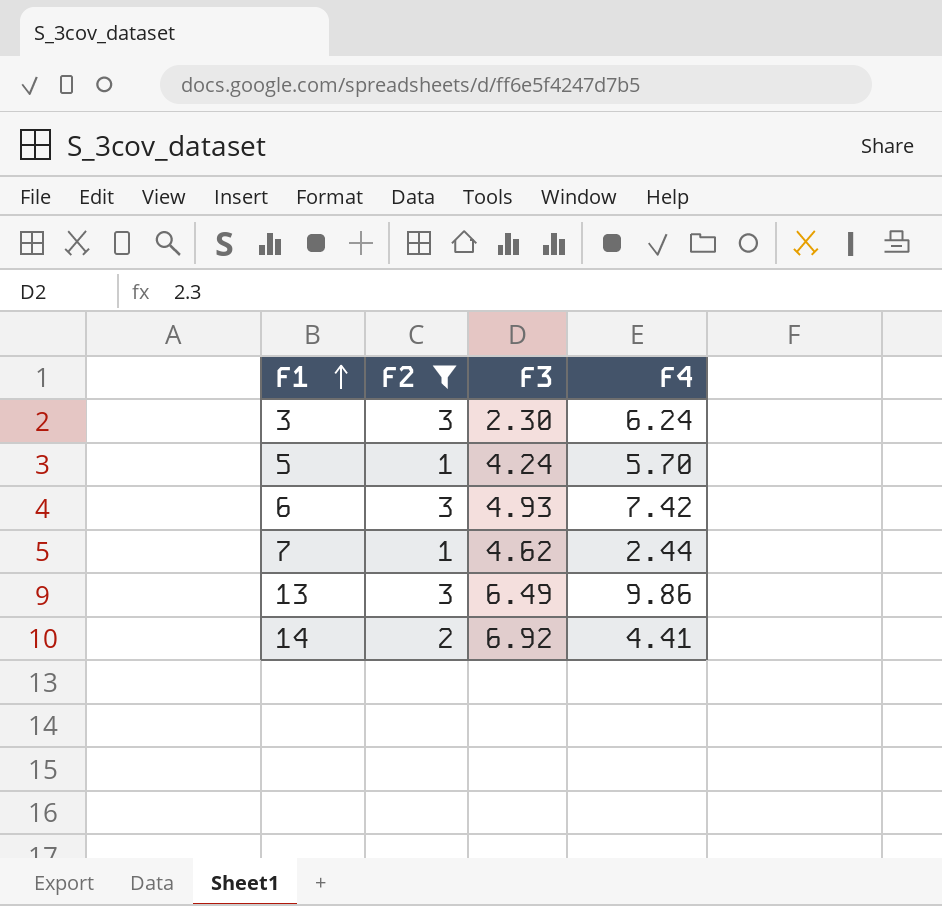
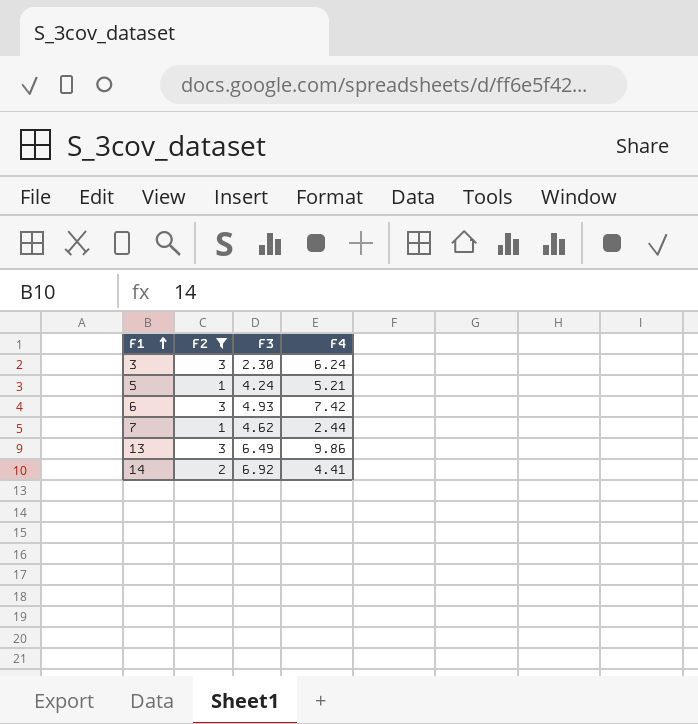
5 | F4: 5.70 -> 5.21

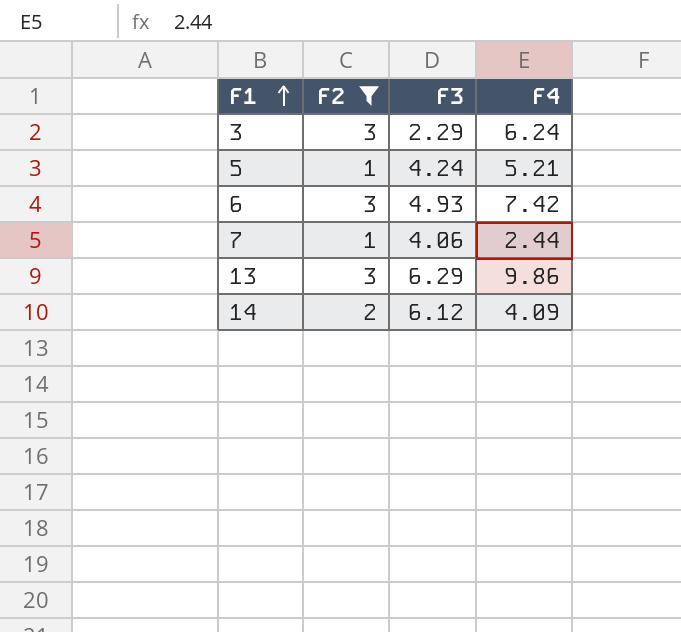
3 | F3: 2.30 -> 2.29
7 | F3: 4.62 -> 4.06
13 | F3: 6.49 -> 6.29
14 | F3: 6.92 -> 6.12
14 | F4: 4.41 -> 4.09

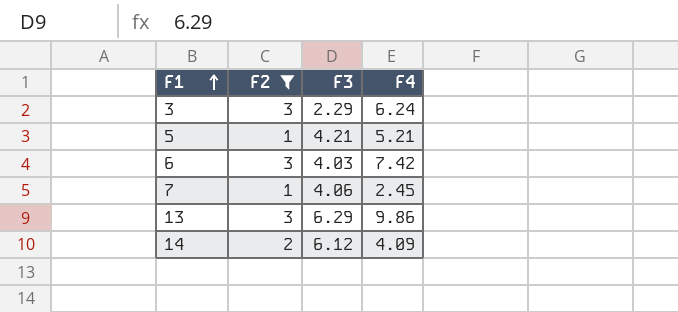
5 | F3: 4.24 -> 4.21
6 | F3: 4.93 -> 4.03
7 | F4: 2.44 -> 2.45

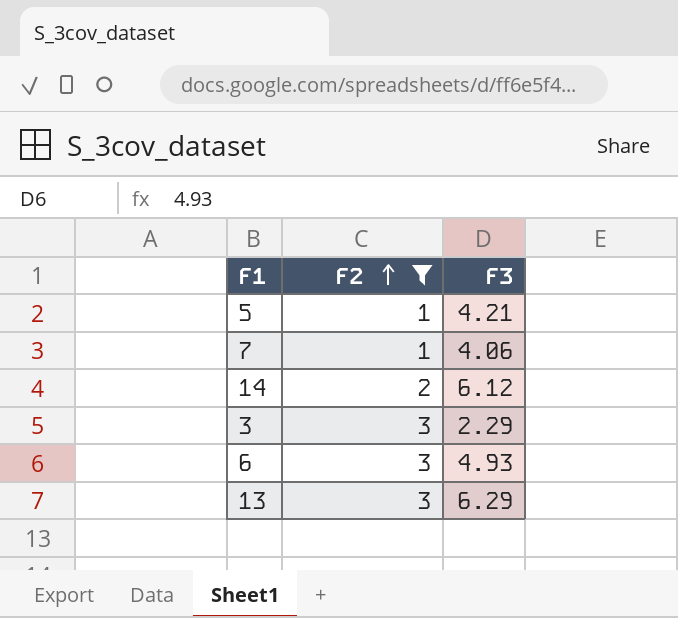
row order: F1 ascending -> F2 ascending
column F4 | position: 4 -> none
6 | F3: 4.03 -> 4.93

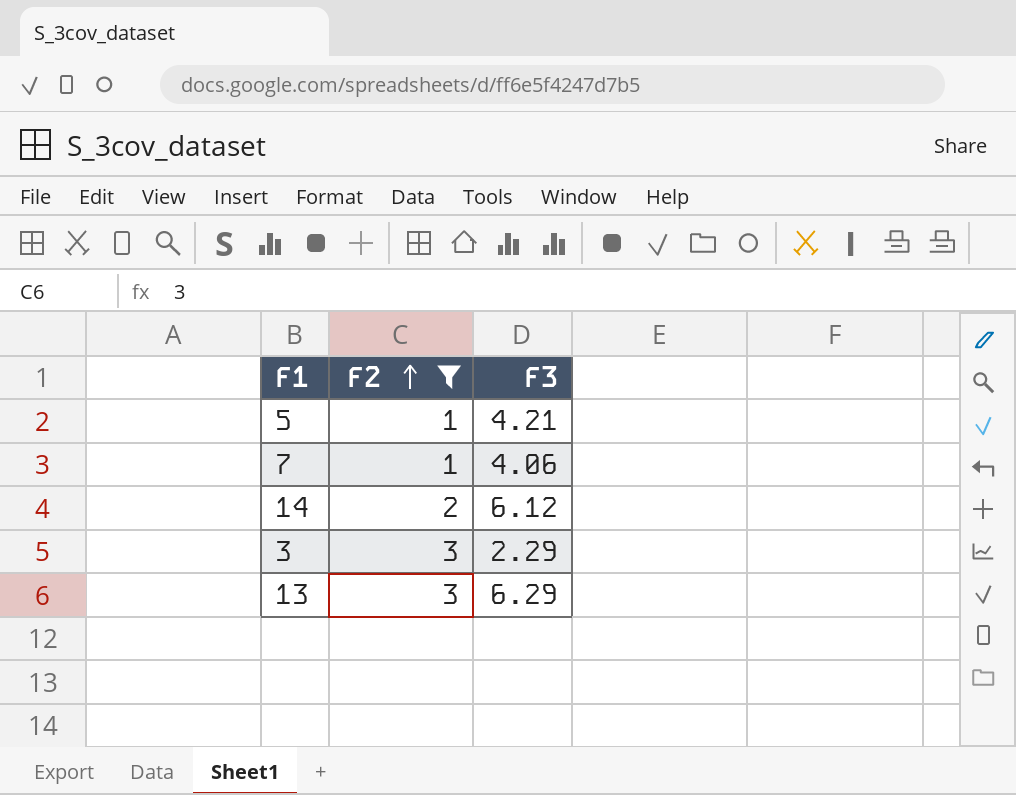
row 6: 3 | 4.93 -> none

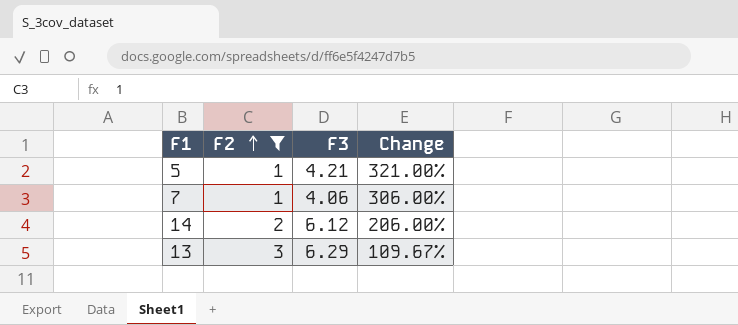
column Change | formula: none -> ([F3] - [F2]) / [F2]
row 3: 3 | 2.29 -> none

